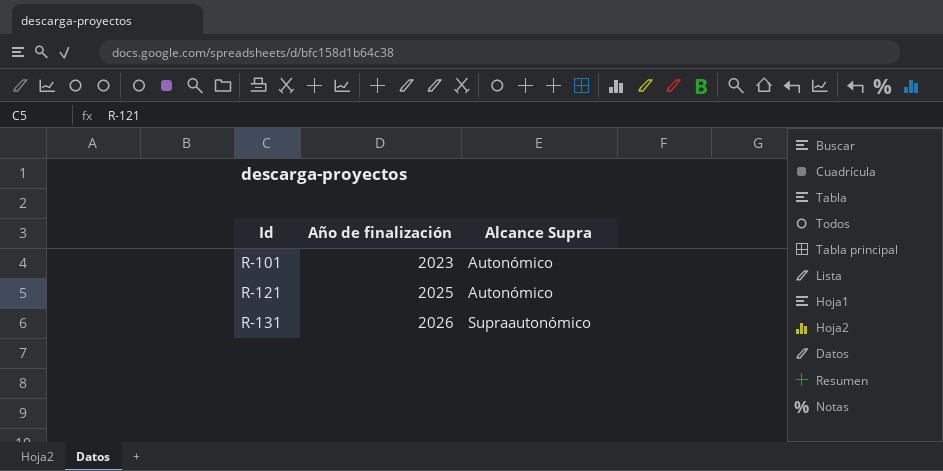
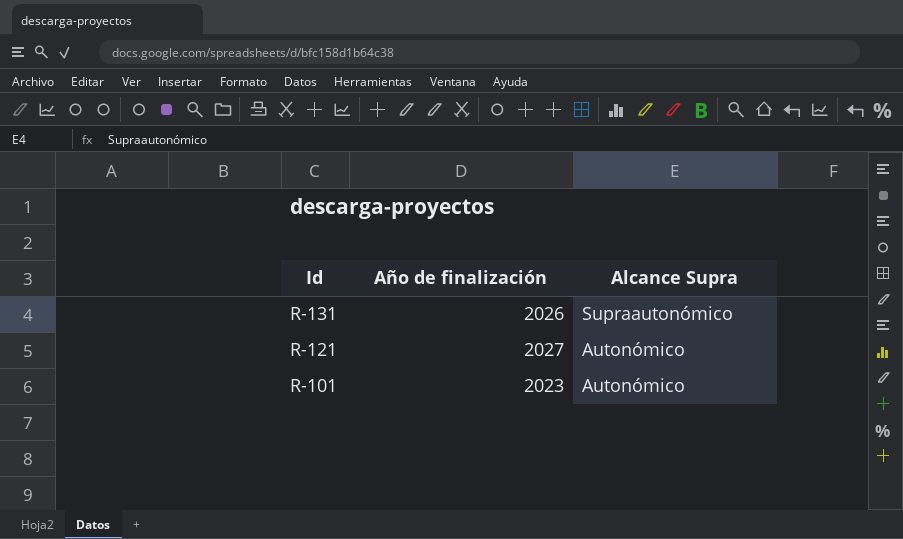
row order: Id ascending -> Id descending
R-121 | Año de finalización: 2025 -> 2027

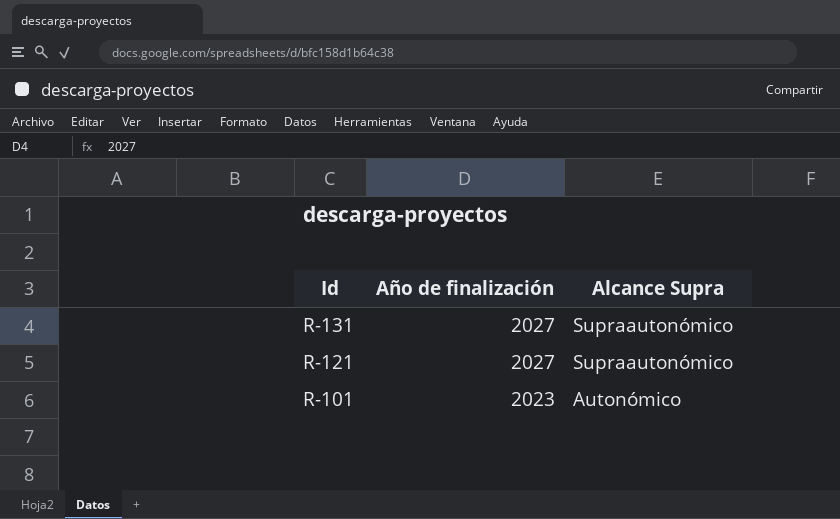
R-131 | Año de finalización: 2026 -> 2027
R-121 | Alcance Supra: Autonómico -> Supraautonómico

